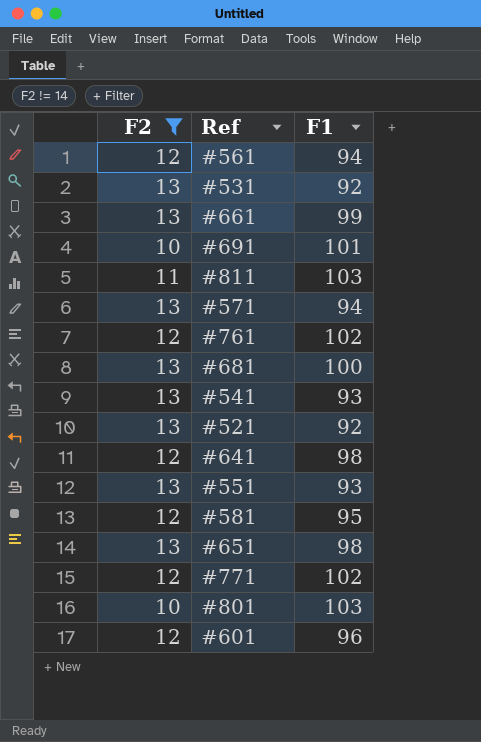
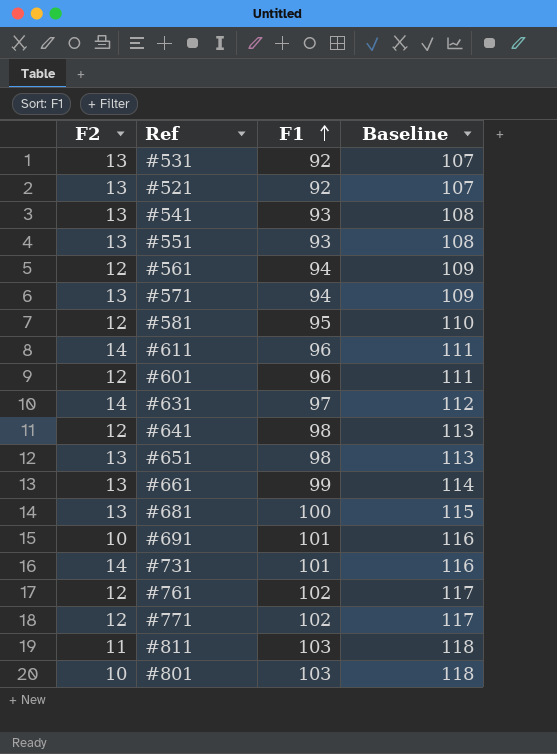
filter: F2 != 14 -> none
row order: none -> F1 ascending
column Baseline | formula: none -> [F1] + 15

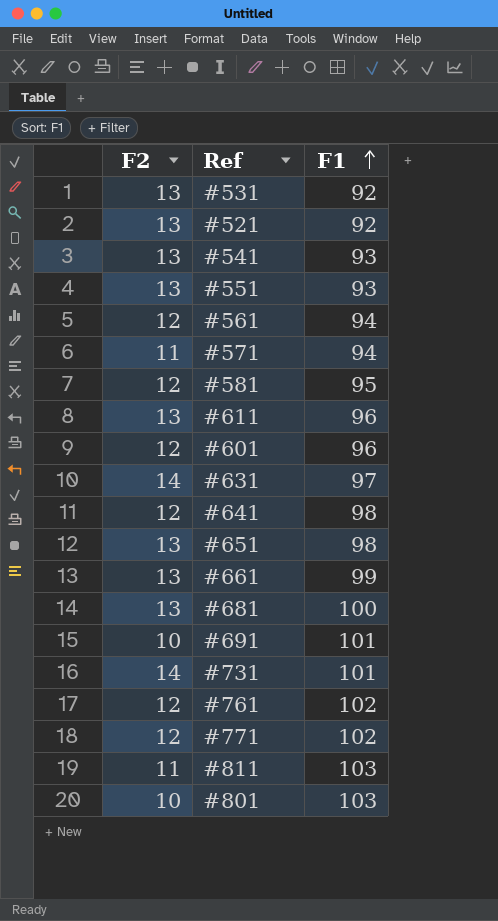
column Baseline | formula: [F1] + 15 -> none
#571 | F2: 13 -> 11
#611 | F2: 14 -> 13

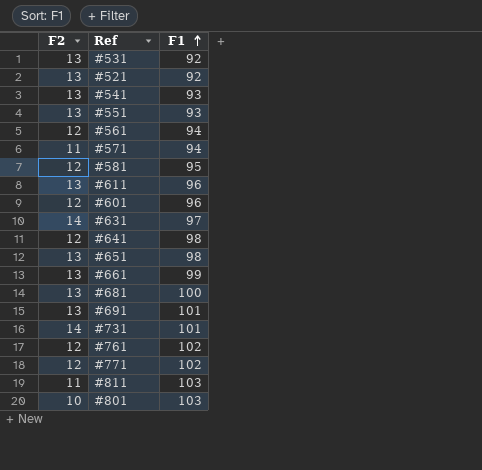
#691 | F2: 10 -> 13

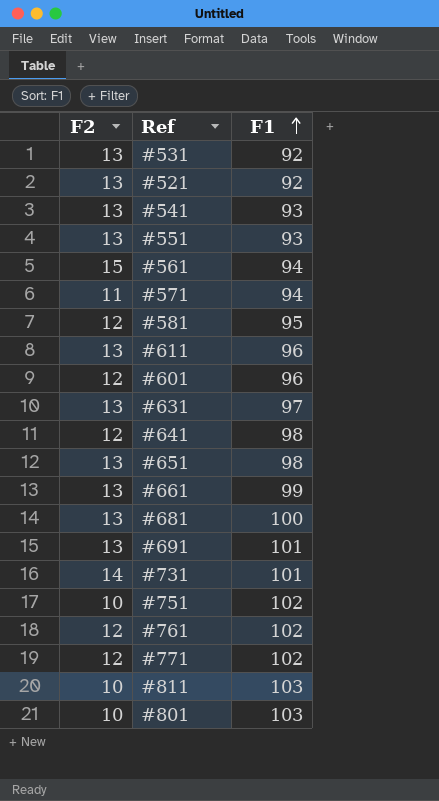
#561 | F2: 12 -> 15
#631 | F2: 14 -> 13
row #751: none -> 10 | 102
#811 | F2: 11 -> 10

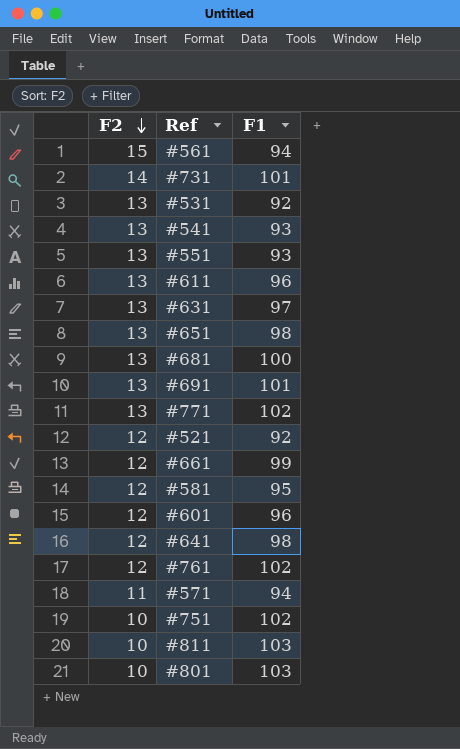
row order: F1 ascending -> F2 descending
#771 | F2: 12 -> 13
#521 | F2: 13 -> 12
#661 | F2: 13 -> 12

